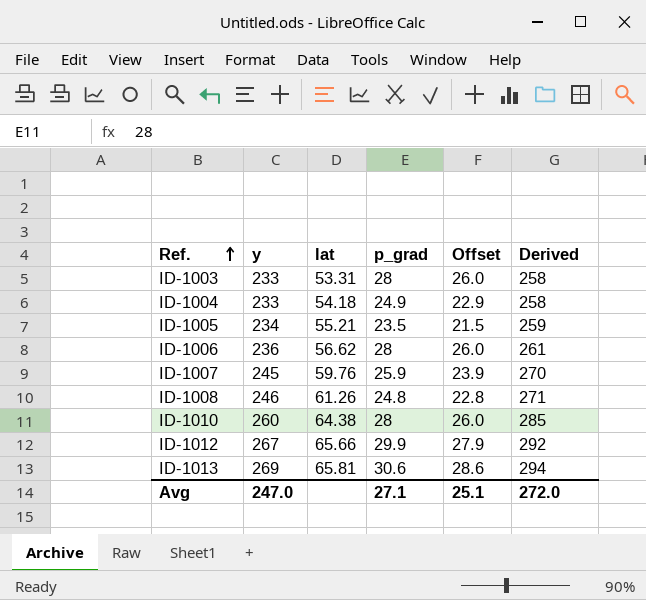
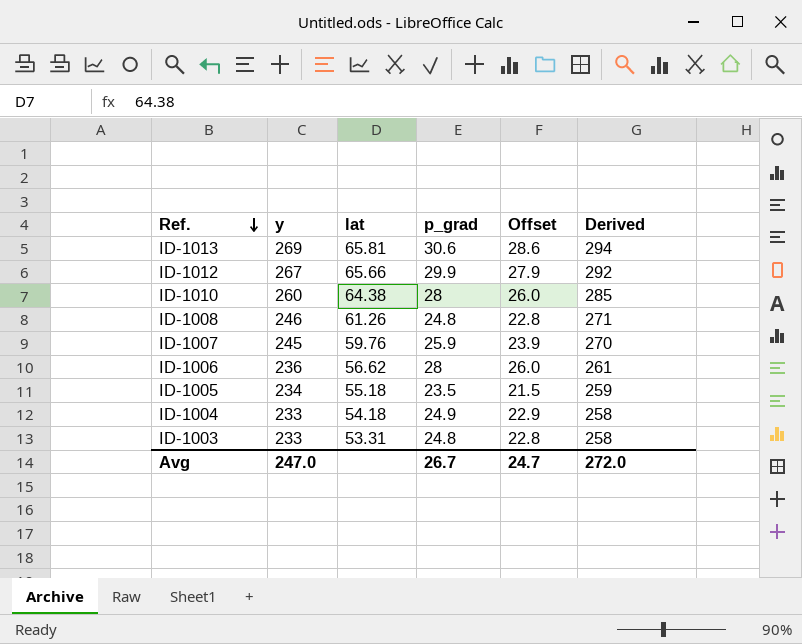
row order: Ref. ascending -> Ref. descending
ID-1005 | lat: 55.21 -> 55.18
ID-1003 | p_grad: 28 -> 24.8
ID-1003 | Offset: 26.0 -> 22.8
Avg | p_grad: 27.1 -> 26.7
Avg | Offset: 25.1 -> 24.7

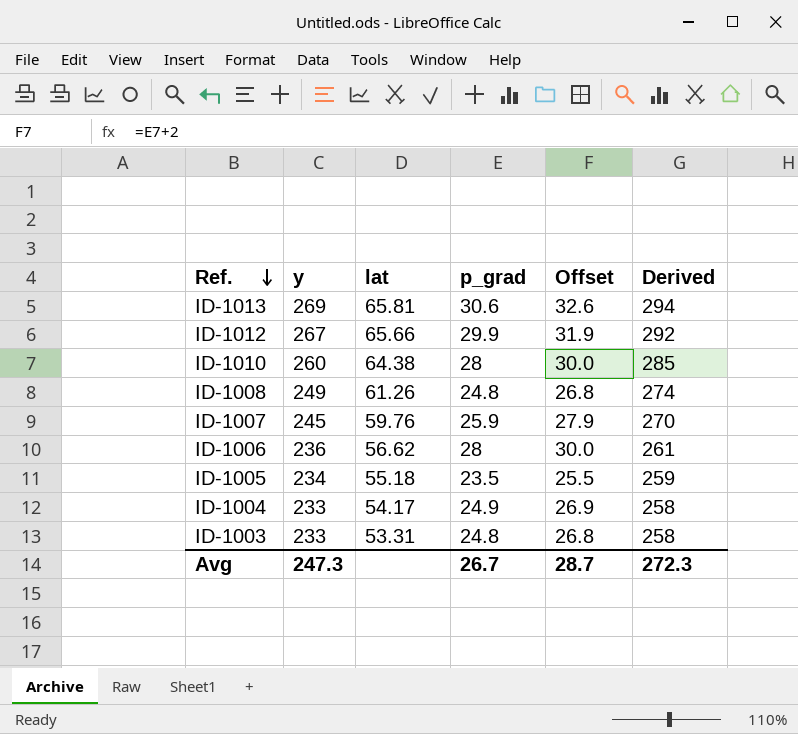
column Offset | formula: [p_grad] - 2 -> [p_grad] + 2
ID-1008 | y: 246 -> 249
ID-1008 | Derived: 271 -> 274
ID-1004 | lat: 54.18 -> 54.17
Avg | y: 247.0 -> 247.3
Avg | Offset: 24.7 -> 28.7
Avg | Derived: 272.0 -> 272.3

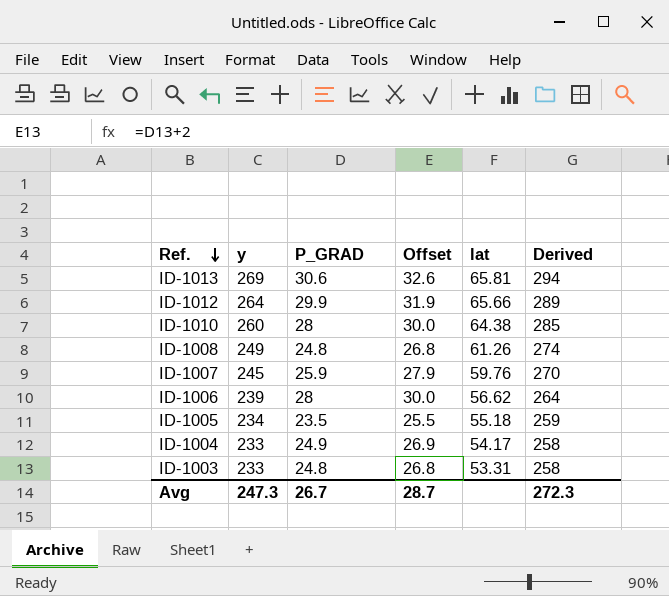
column name: p_grad -> P_GRAD
column lat | position: 3 -> 5
ID-1012 | y: 267 -> 264
ID-1012 | Derived: 292 -> 289
ID-1006 | y: 236 -> 239
ID-1006 | Derived: 261 -> 264

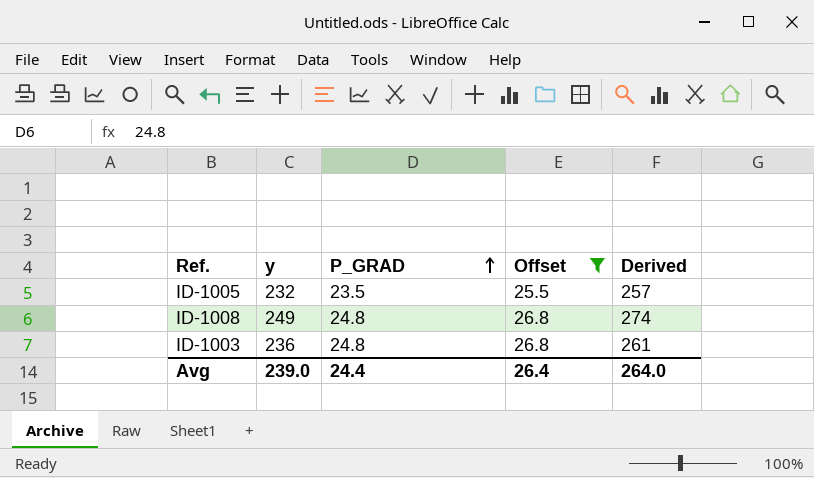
filter: none -> Offset <= 26.8
row order: Ref. descending -> P_GRAD ascending
column lat | position: 5 -> none
ID-1005 | y: 234 -> 232
ID-1005 | Derived: 259 -> 257
ID-1003 | y: 233 -> 236
ID-1003 | Derived: 258 -> 261
Avg | y: 247.3 -> 239.0
Avg | P_GRAD: 26.7 -> 24.4
Avg | Offset: 28.7 -> 26.4
Avg | Derived: 272.3 -> 264.0

